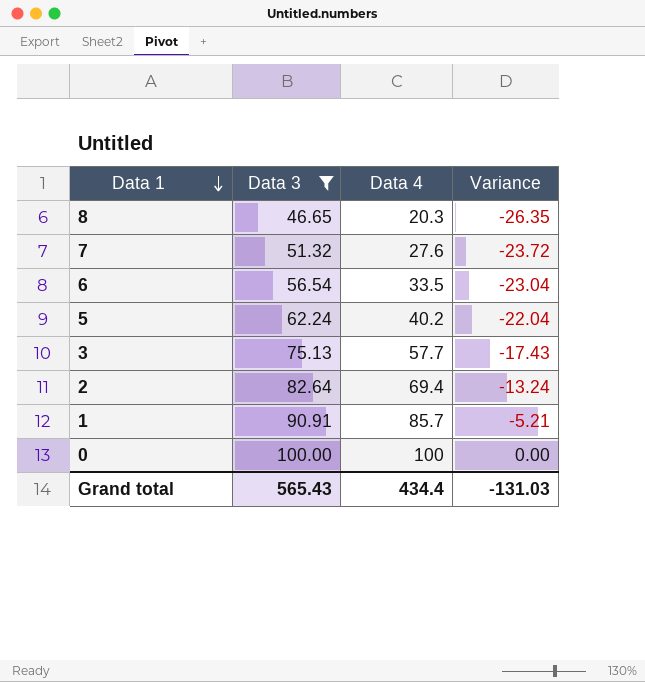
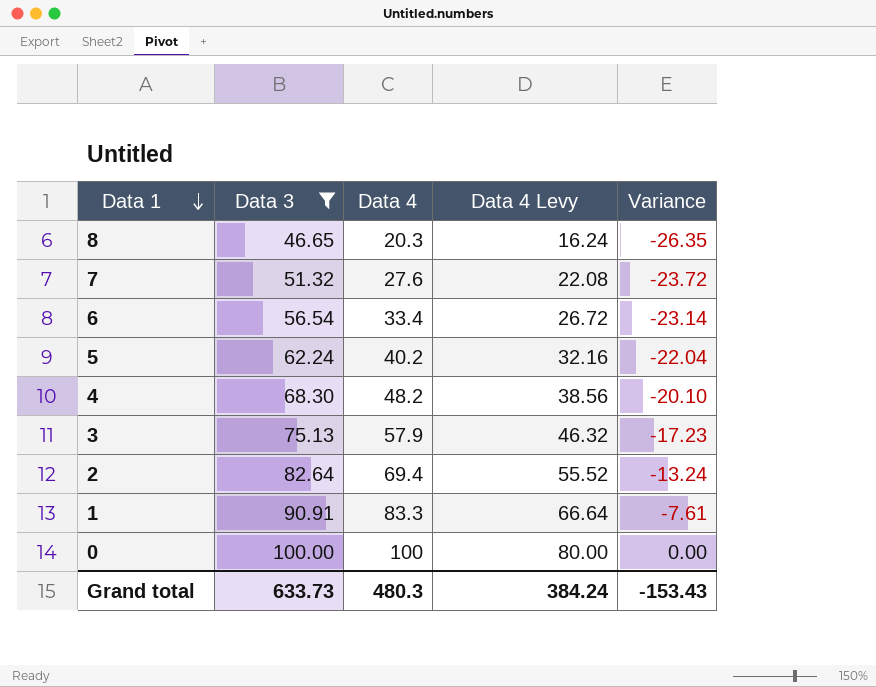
column Data 4 Levy | formula: none -> [Data 4] * 0.8
6 | Data 4: 33.5 -> 33.4
6 | Variance: -23.04 -> -23.14
row 4: none -> 68.30 | 48.2 | 38.56 | -20.10
3 | Data 4: 57.7 -> 57.9
3 | Variance: -17.43 -> -17.23
1 | Data 4: 85.7 -> 83.3
1 | Variance: -5.21 -> -7.61
Grand total | Data 3: 565.43 -> 633.73
Grand total | Data 4: 434.4 -> 480.3
Grand total | Variance: -131.03 -> -153.43

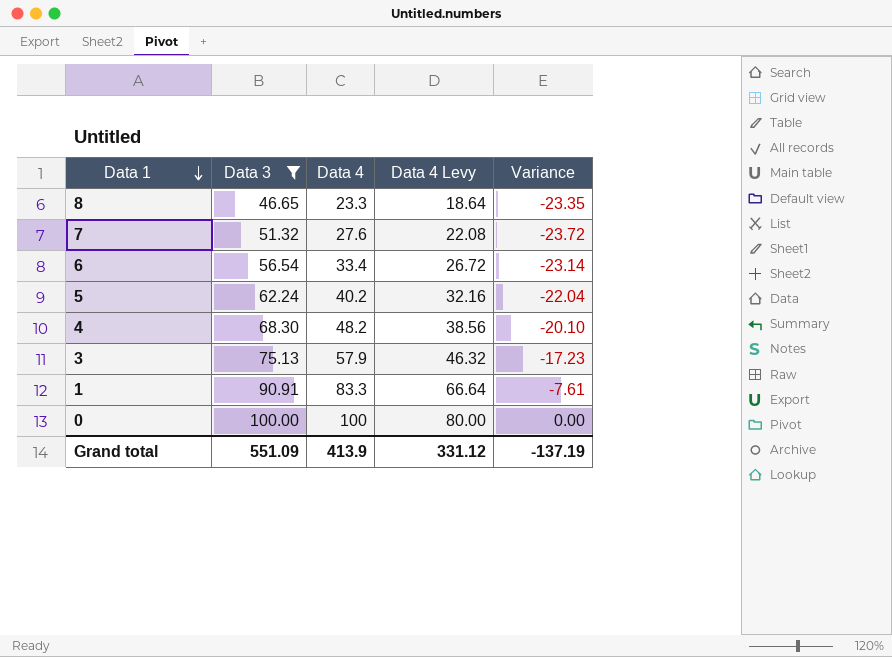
row 2: 82.64 | 69.4 | 55.52 | -13.24 -> none
8 | Data 4: 20.3 -> 23.3
8 | Data 4 Levy: 16.24 -> 18.64
8 | Variance: -26.35 -> -23.35
Grand total | Data 3: 633.73 -> 551.09
Grand total | Data 4: 480.3 -> 413.9
Grand total | Data 4 Levy: 384.24 -> 331.12
Grand total | Variance: -153.43 -> -137.19

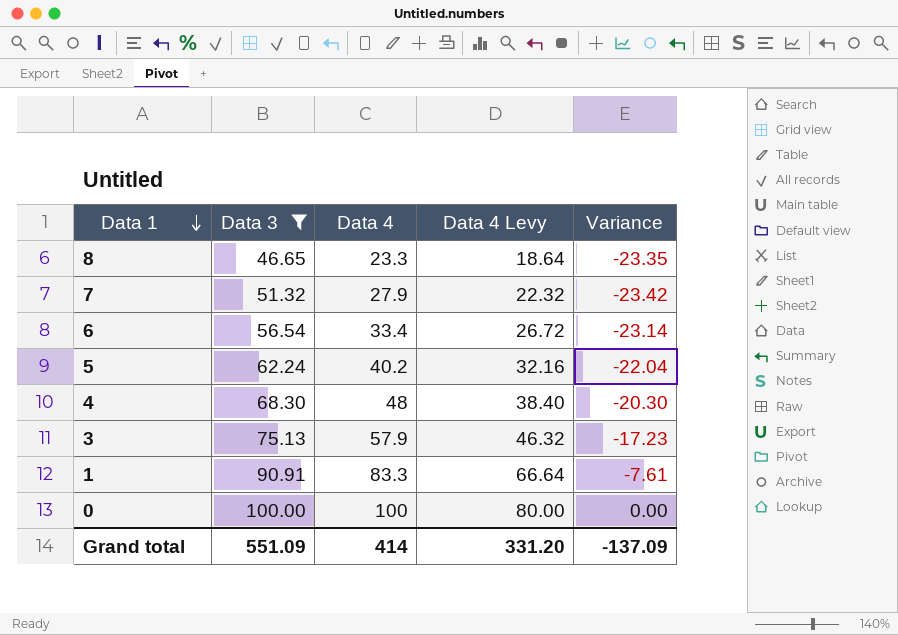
7 | Data 4: 27.6 -> 27.9
7 | Data 4 Levy: 22.08 -> 22.32
7 | Variance: -23.72 -> -23.42
4 | Data 4: 48.2 -> 48
4 | Data 4 Levy: 38.56 -> 38.40
4 | Variance: -20.10 -> -20.30
Grand total | Data 4: 413.9 -> 414
Grand total | Data 4 Levy: 331.12 -> 331.20
Grand total | Variance: -137.19 -> -137.09

